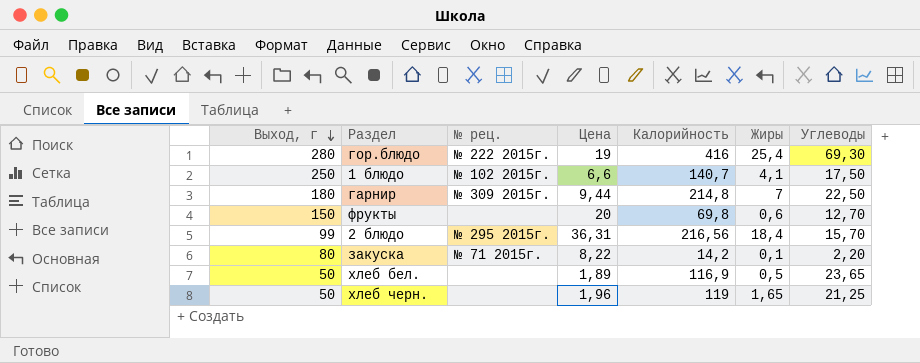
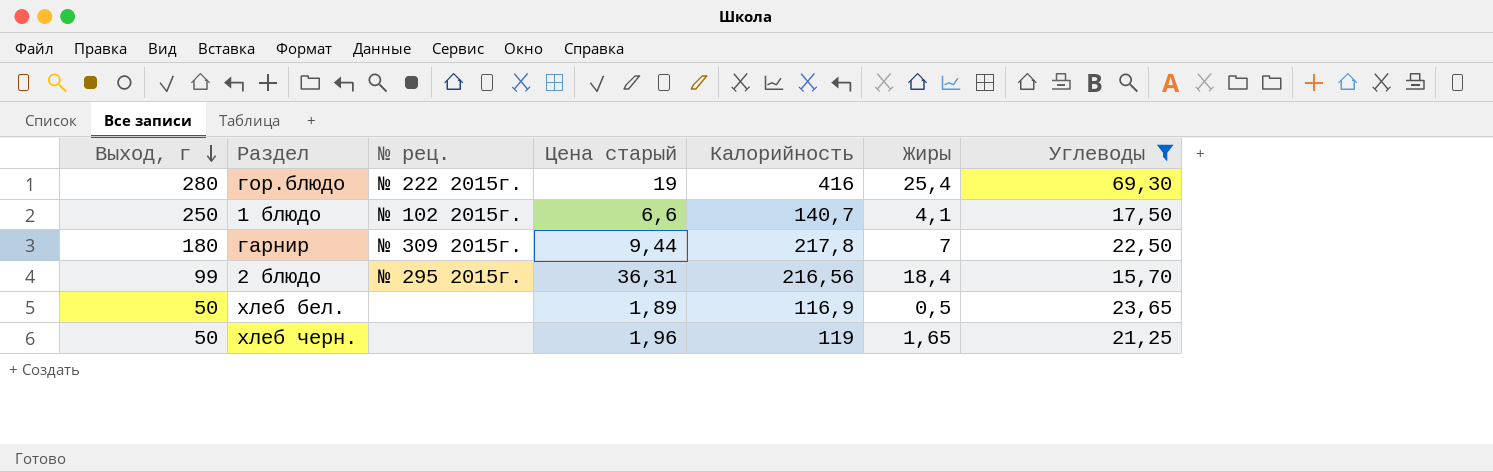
filter: none -> Углеводы >= 15,70
column name: Цена -> Цена старый
гарнир | Калорийность: 214,8 -> 217,8

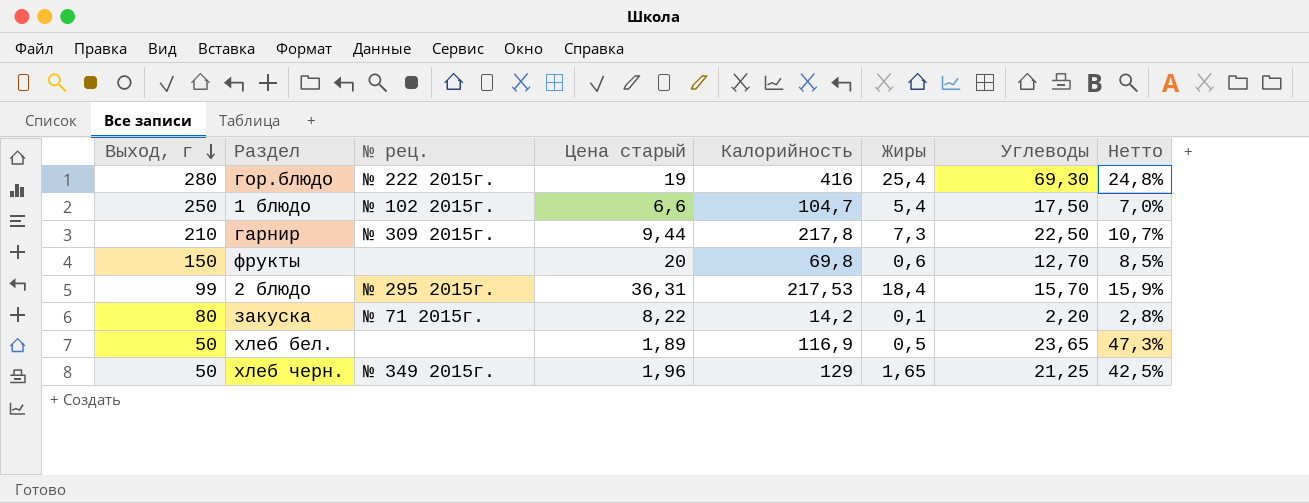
filter: Углеводы >= 15,70 -> none
column Нетто | formula: none -> [Углеводы] / [Выход, г]
1 блюдо | Калорийность: 140,7 -> 104,7
1 блюдо | Жиры: 4,1 -> 5,4
гарнир | Выход, г: 180 -> 210
гарнир | Жиры: 7 -> 7,3
2 блюдо | Калорийность: 216,56 -> 217,53
хлеб черн. | № рец.: none -> № 349 2015г.
хлеб черн. | Калорийность: 119 -> 129

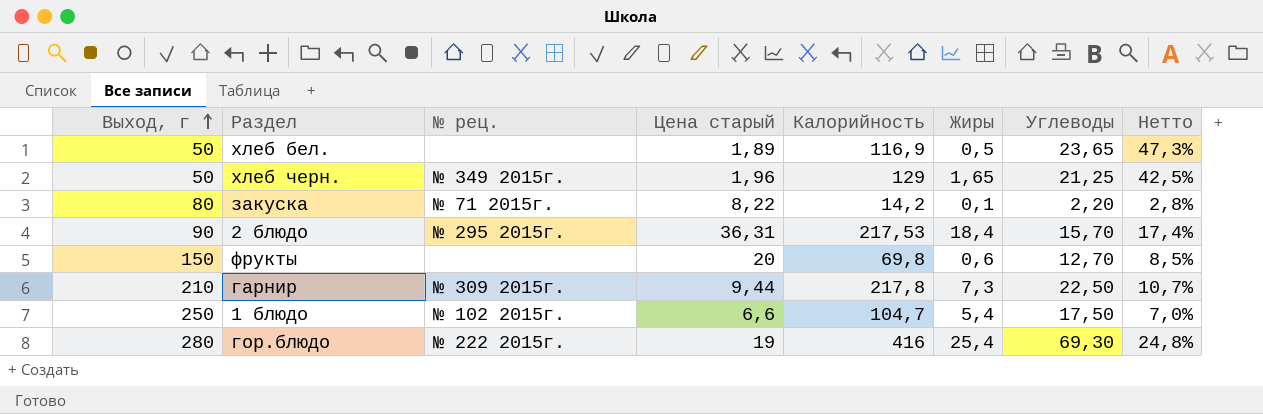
row order: Выход, г descending -> Выход, г ascending
2 блюдо | Выход, г: 99 -> 90
2 блюдо | Нетто: 15,9% -> 17,4%

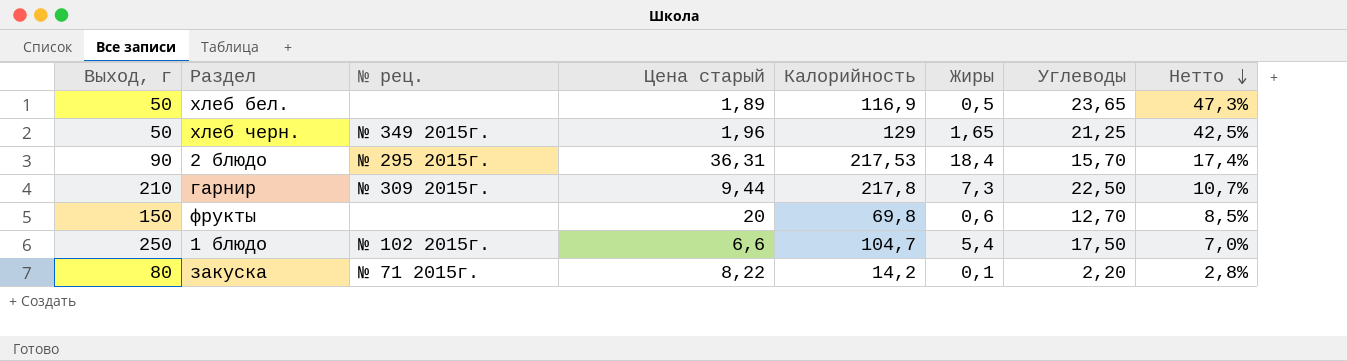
row order: Выход, г ascending -> Нетто descending
row гор.блюдо: 280 | № 222 2015г. | 19 | 416 | 25,4 | 69,30 | 24,8% -> none

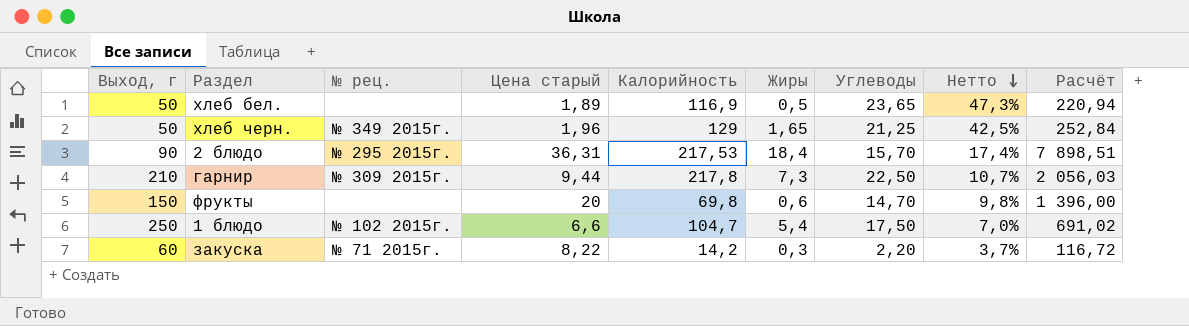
column Расчёт | formula: none -> [Цена старый] * [Калорийность]
фрукты | Углеводы: 12,70 -> 14,70
фрукты | Нетто: 8,5% -> 9,8%
закуска | Выход, г: 80 -> 60
закуска | Жиры: 0,1 -> 0,3
закуска | Нетто: 2,8% -> 3,7%

